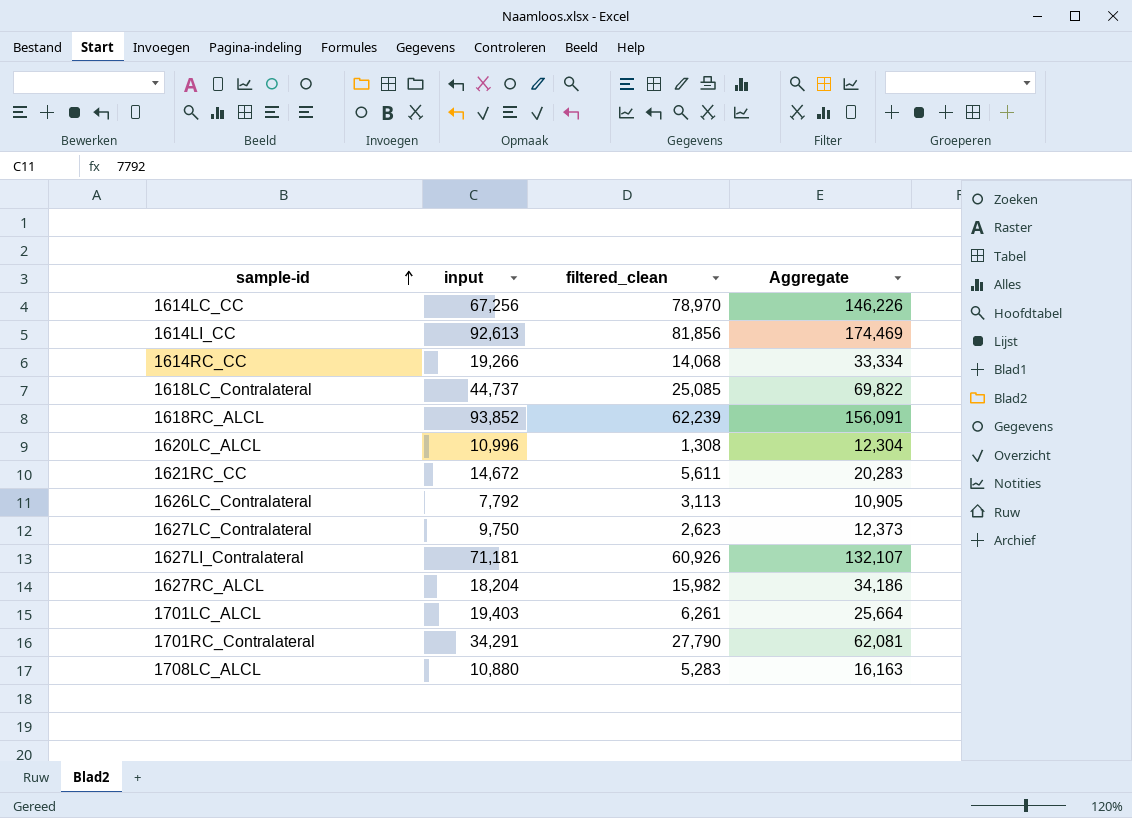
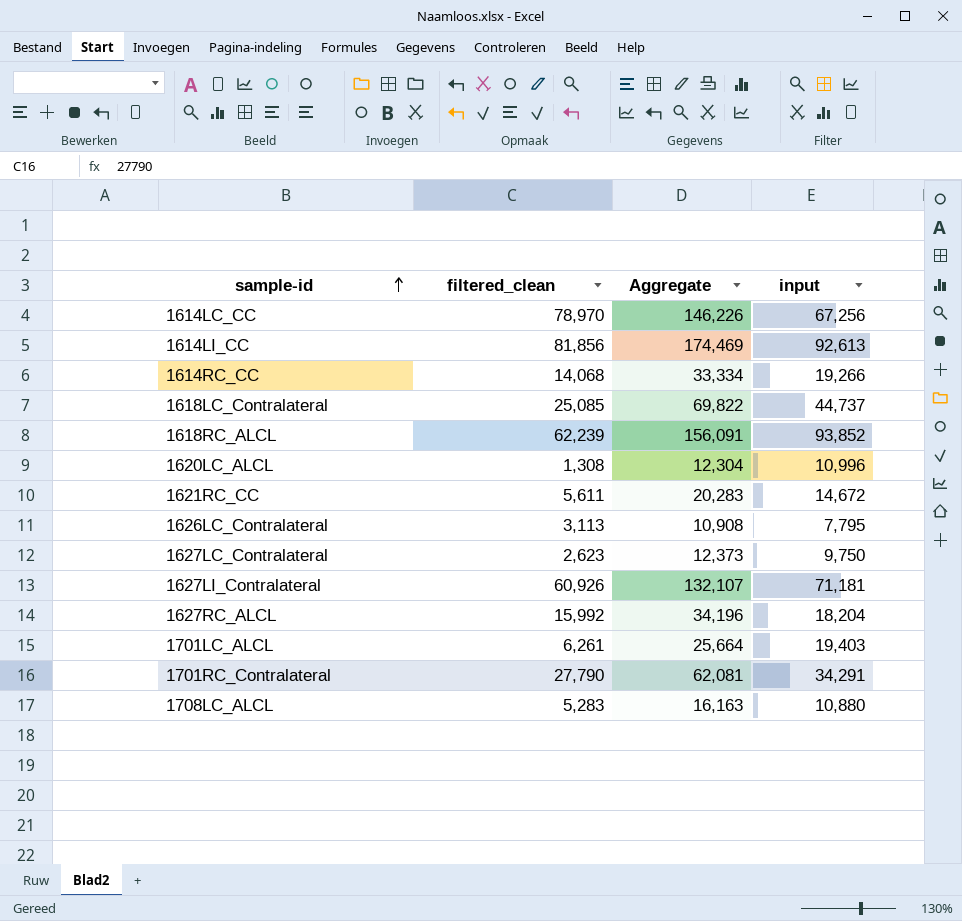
column input | position: 2 -> 4
1626LC_Contralateral | Aggregate: 10,905 -> 10,908
1626LC_Contralateral | input: 7,792 -> 7,795
1627RC_ALCL | filtered_clean: 15,982 -> 15,992
1627RC_ALCL | Aggregate: 34,186 -> 34,196

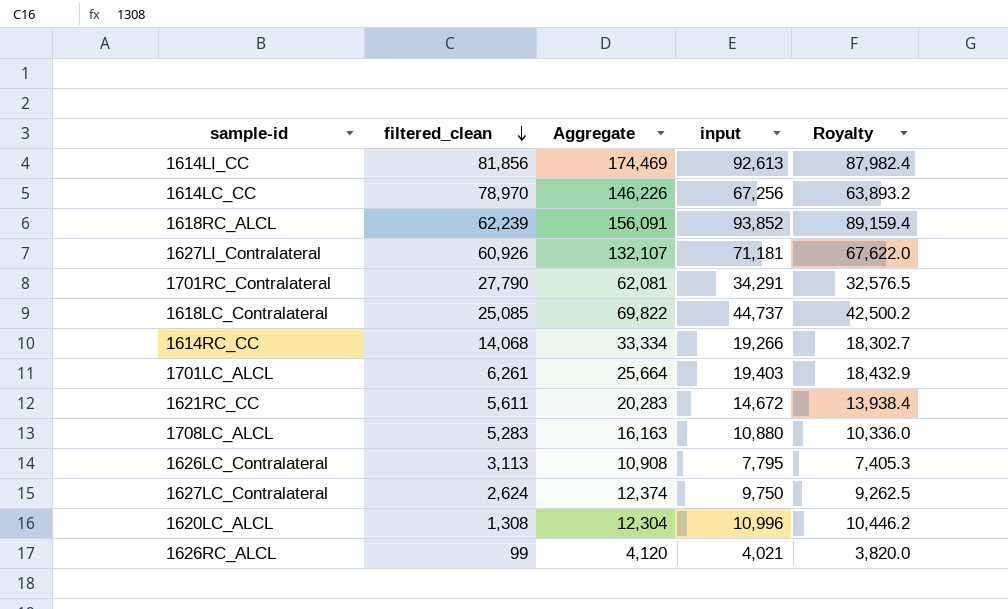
row order: sample-id ascending -> filtered_clean descending
column Royalty | formula: none -> [input] * 0.95
row 1627RC_ALCL: 15,992 | 34,196 | 18,204 -> none
1627LC_Contralateral | filtered_clean: 2,623 -> 2,624
1627LC_Contralateral | Aggregate: 12,373 -> 12,374
row 1626RC_ALCL: none -> 99 | 4,120 | 4,021 | 3,820.0

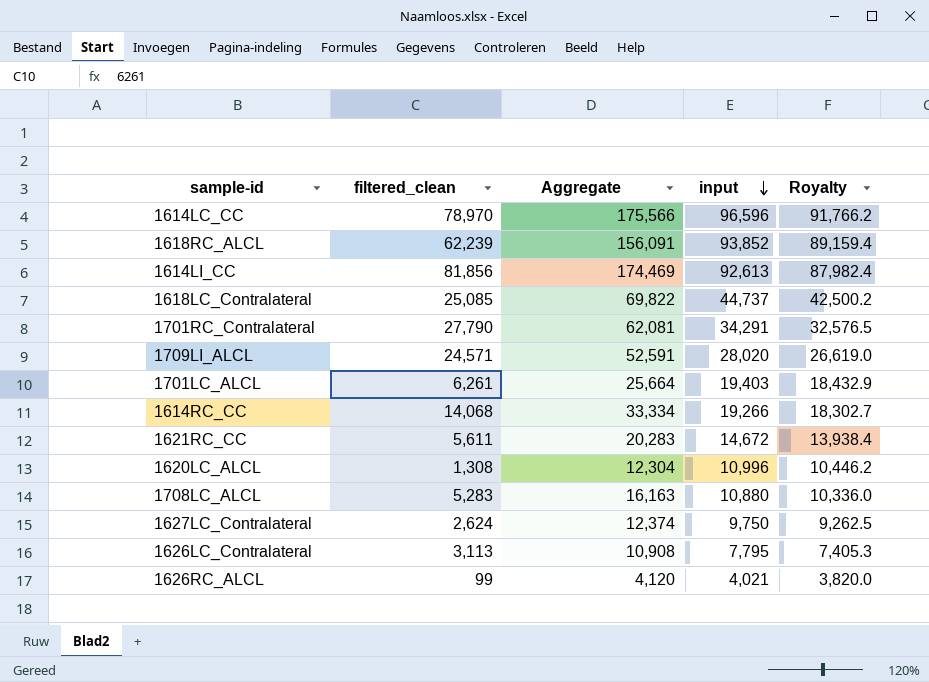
row order: filtered_clean descending -> input descending
row 1627LI_Contralateral: 60,926 | 132,107 | 71,181 | 67,622.0 -> none
1614LC_CC | Aggregate: 146,226 -> 175,566
1614LC_CC | input: 67,256 -> 96,596
1614LC_CC | Royalty: 63,893.2 -> 91,766.2
row 1709LI_ALCL: none -> 24,571 | 52,591 | 28,020 | 26,619.0

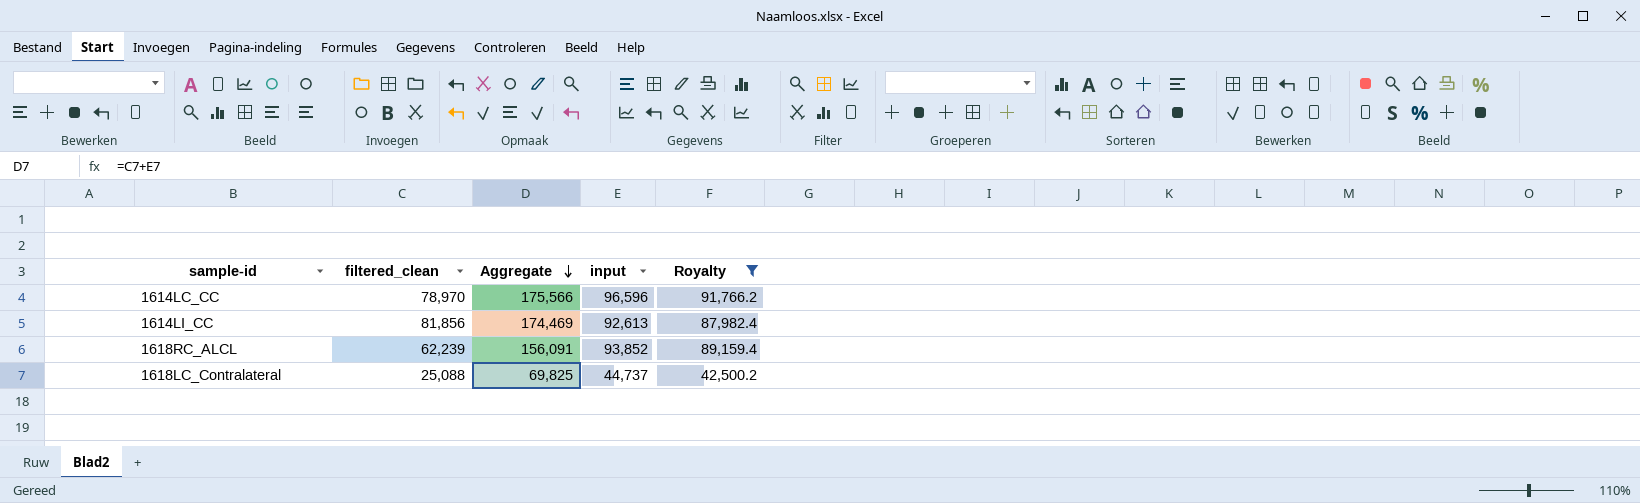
filter: none -> Royalty >= 42,500.2
row order: input descending -> Aggregate descending
1618LC_Contralateral | filtered_clean: 25,085 -> 25,088
1618LC_Contralateral | Aggregate: 69,822 -> 69,825

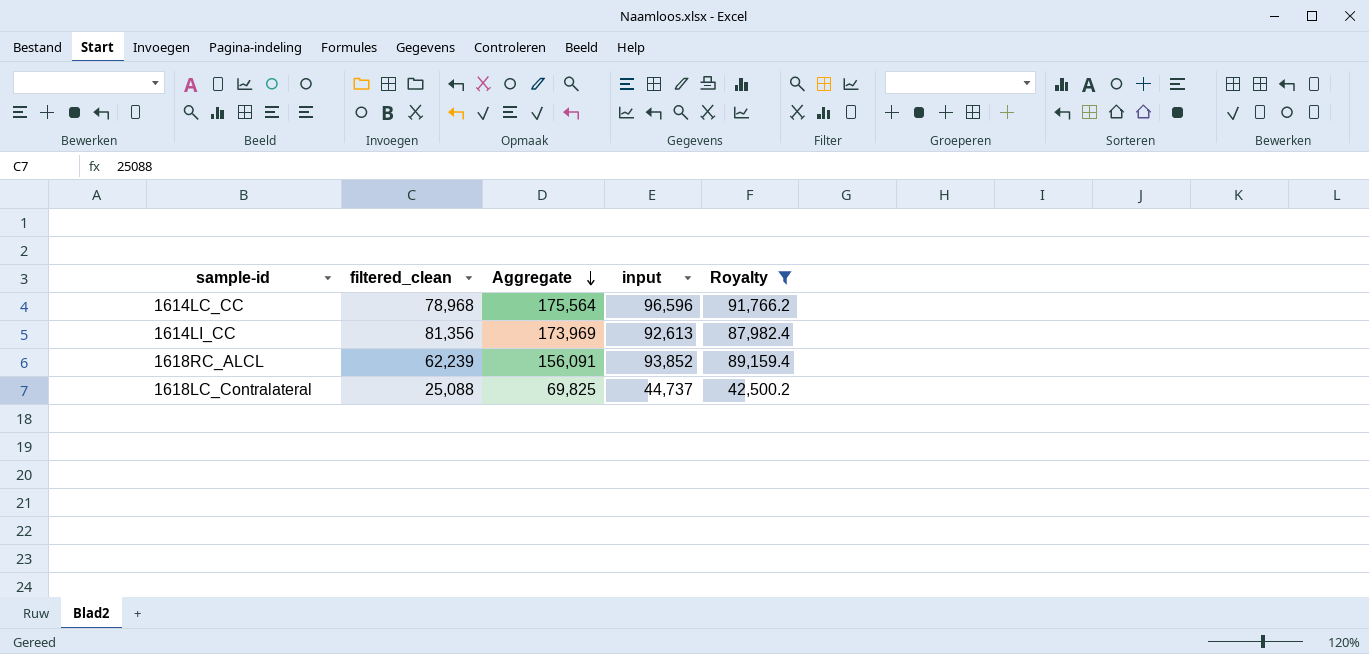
1614LC_CC | filtered_clean: 78,970 -> 78,968
1614LC_CC | Aggregate: 175,566 -> 175,564
1614LI_CC | filtered_clean: 81,856 -> 81,356
1614LI_CC | Aggregate: 174,469 -> 173,969

